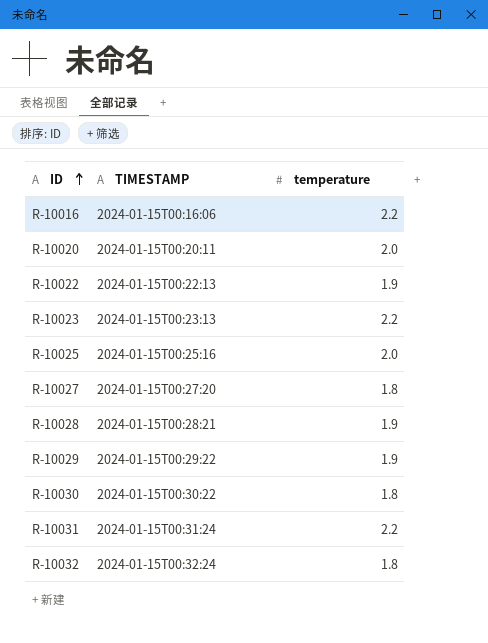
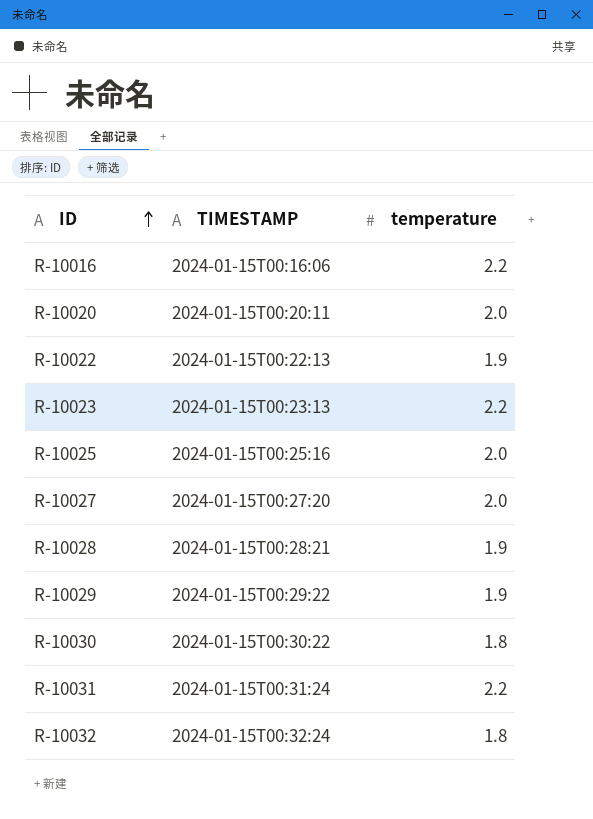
R-10027 | temperature: 1.8 -> 2.0

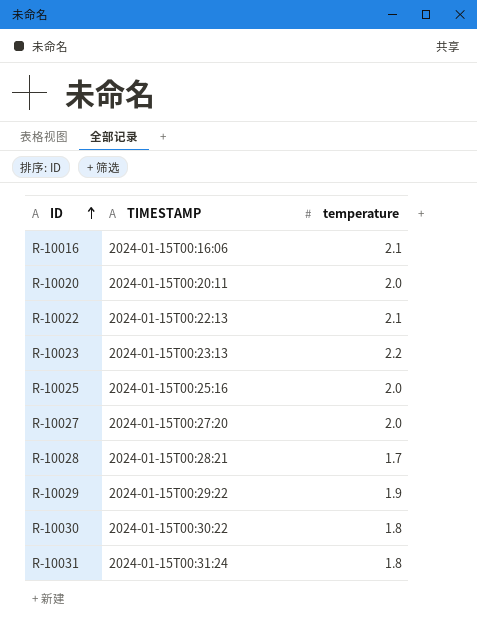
row R-10032: 2024-01-15T00:32:24 | 1.8 -> none
R-10016 | temperature: 2.2 -> 2.1
R-10022 | temperature: 1.9 -> 2.1
R-10028 | temperature: 1.9 -> 1.7
R-10031 | temperature: 2.2 -> 1.8

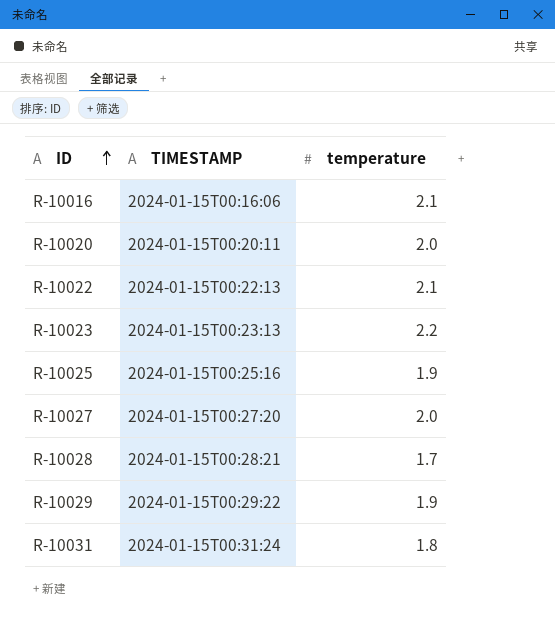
row R-10030: 2024-01-15T00:30:22 | 1.8 -> none
R-10025 | temperature: 2.0 -> 1.9

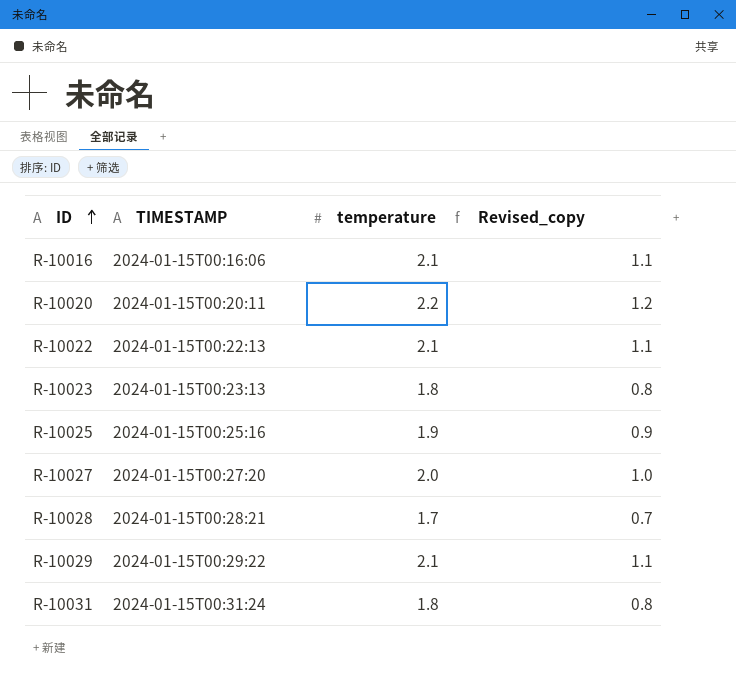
column Revised_copy | formula: none -> [temperature] - 1
R-10020 | temperature: 2.0 -> 2.2
R-10023 | temperature: 2.2 -> 1.8
R-10029 | temperature: 1.9 -> 2.1

